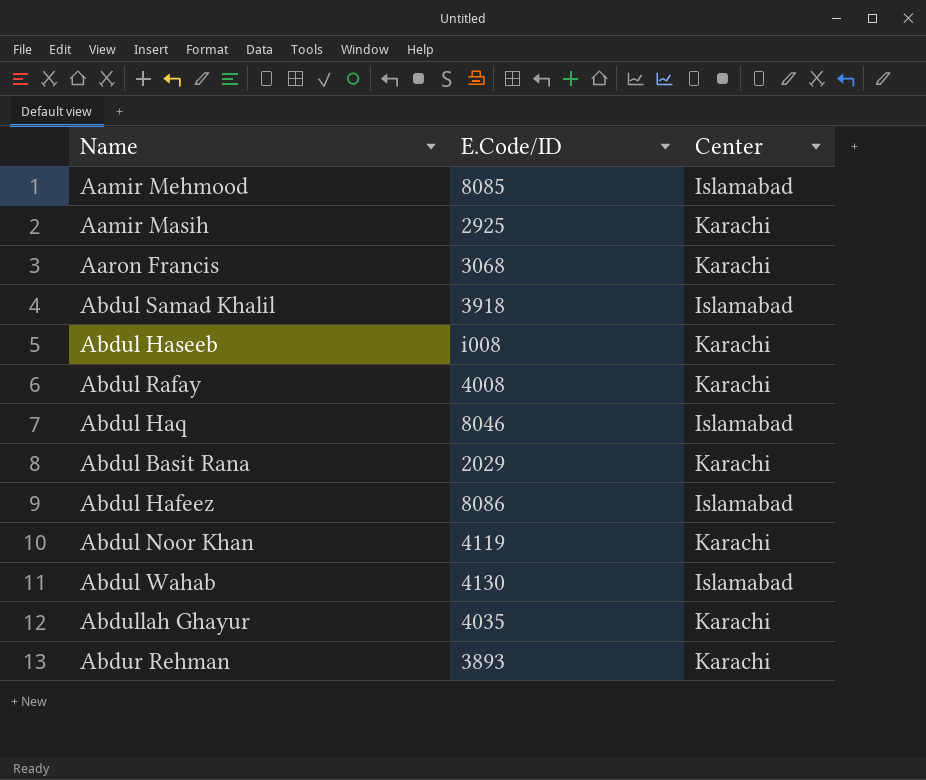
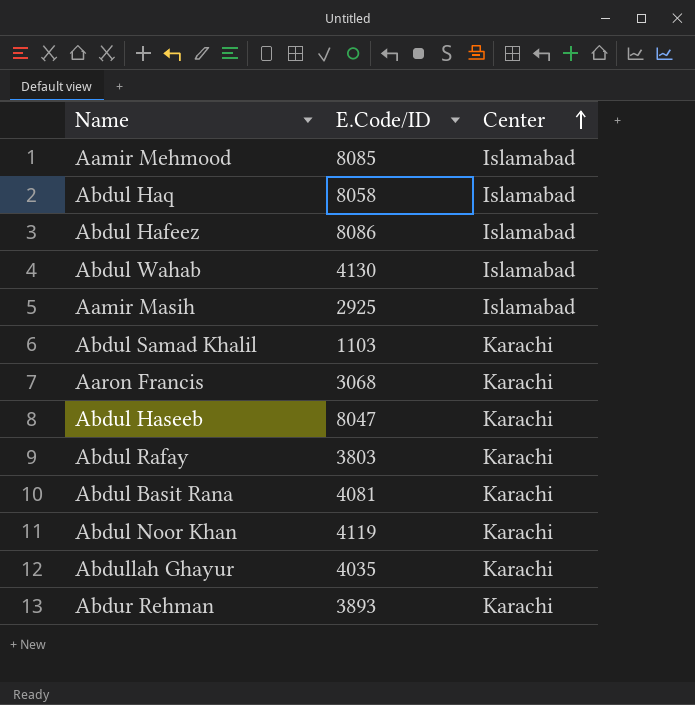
row order: none -> Center ascending
Abdul Haq | E.Code/ID: 8046 -> 8058
Aamir Masih | Center: Karachi -> Islamabad
Abdul Samad Khalil | E.Code/ID: 3918 -> 1103
Abdul Samad Khalil | Center: Islamabad -> Karachi
Abdul Haseeb | E.Code/ID: i008 -> 8047
Abdul Rafay | E.Code/ID: 4008 -> 3803
Abdul Basit Rana | E.Code/ID: 2029 -> 4081

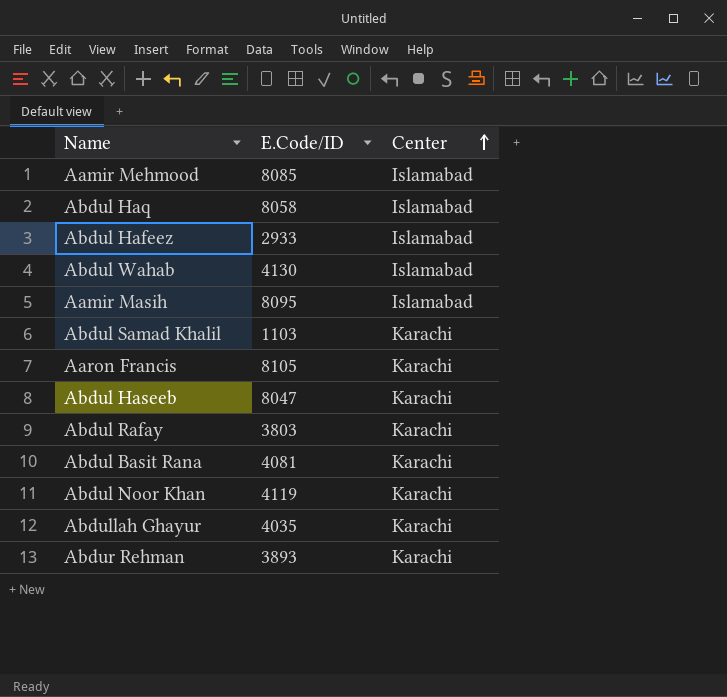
Abdul Hafeez | E.Code/ID: 8086 -> 2933
Aamir Masih | E.Code/ID: 2925 -> 8095
Aaron Francis | E.Code/ID: 3068 -> 8105

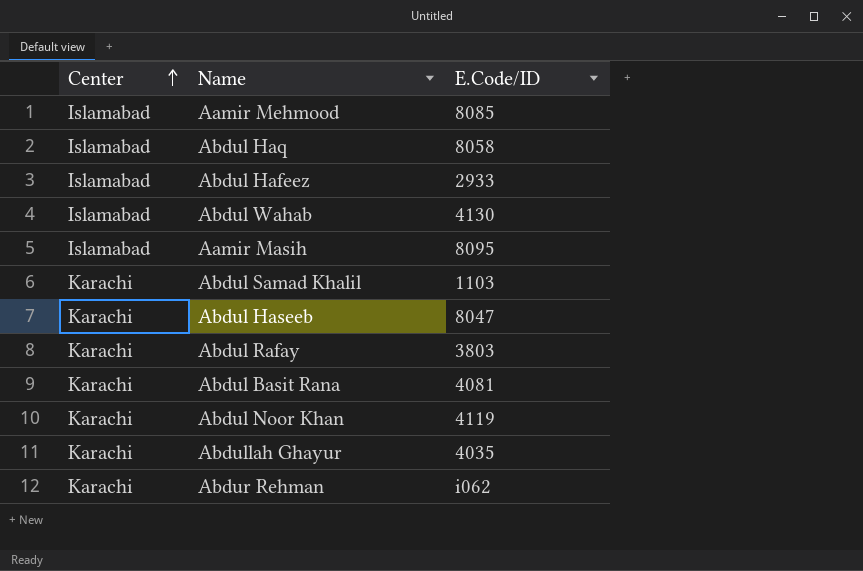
column Center | position: 3 -> 1
row Aaron Francis: 8105 | Karachi -> none
Abdur Rehman | E.Code/ID: 3893 -> i062

